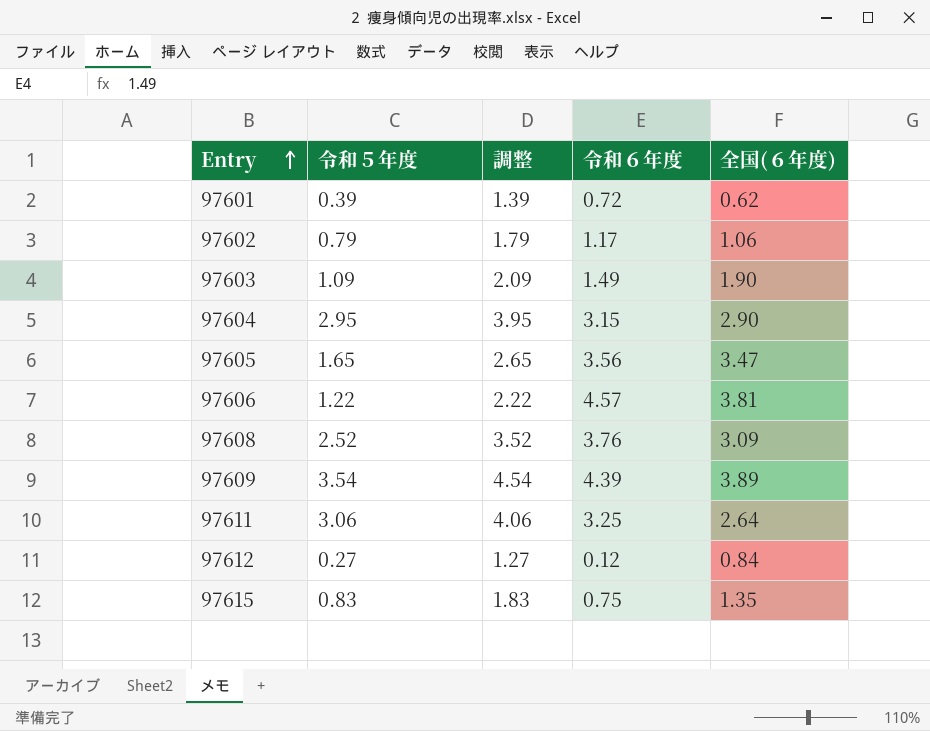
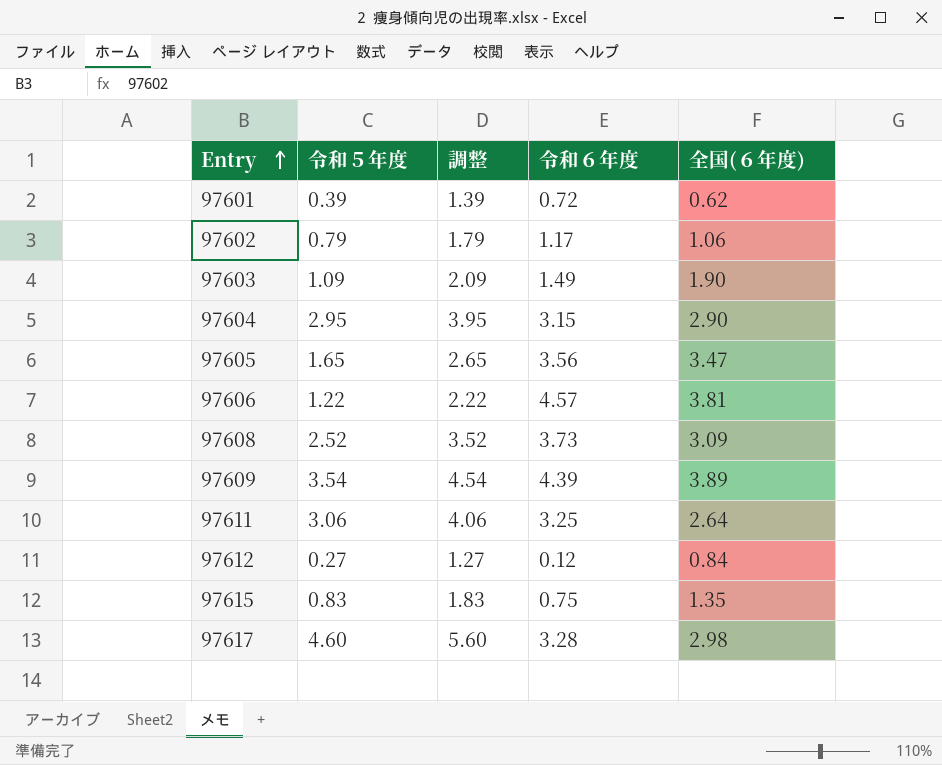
97608 | 令和６年度: 3.76 -> 3.73
row 97617: none -> 4.60 | 5.60 | 3.28 | 2.98

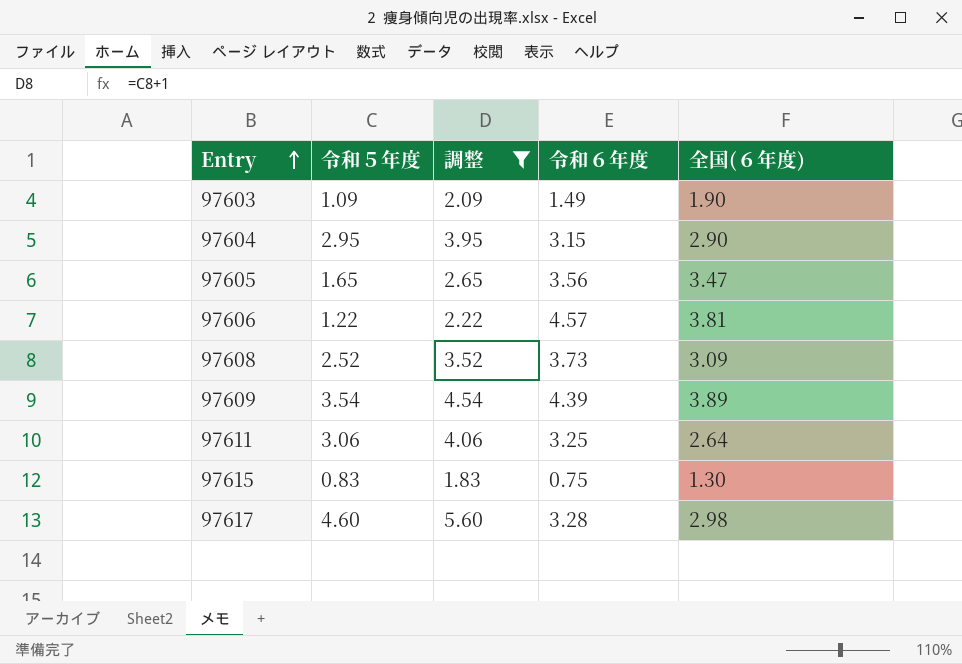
filter: none -> 調整 >= 1.83
97615 | 全国(６年度): 1.35 -> 1.30

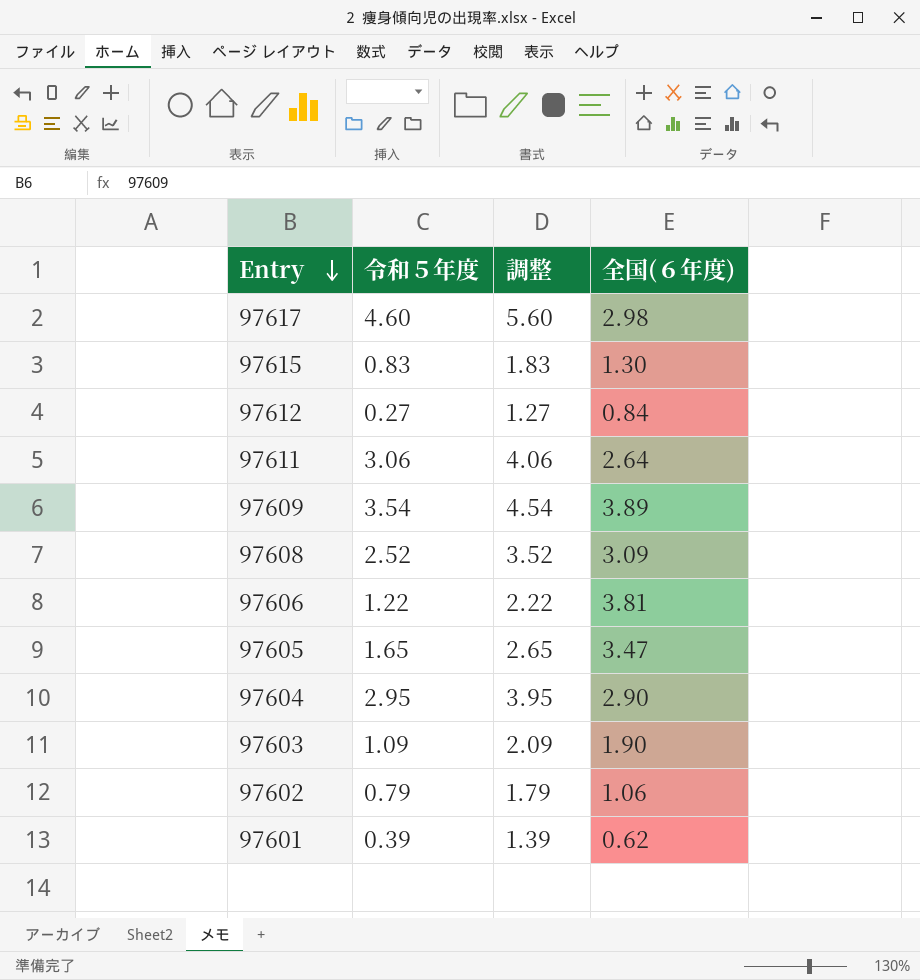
filter: 調整 >= 1.83 -> none
row order: Entry ascending -> Entry descending
column 令和６年度 | position: 4 -> none

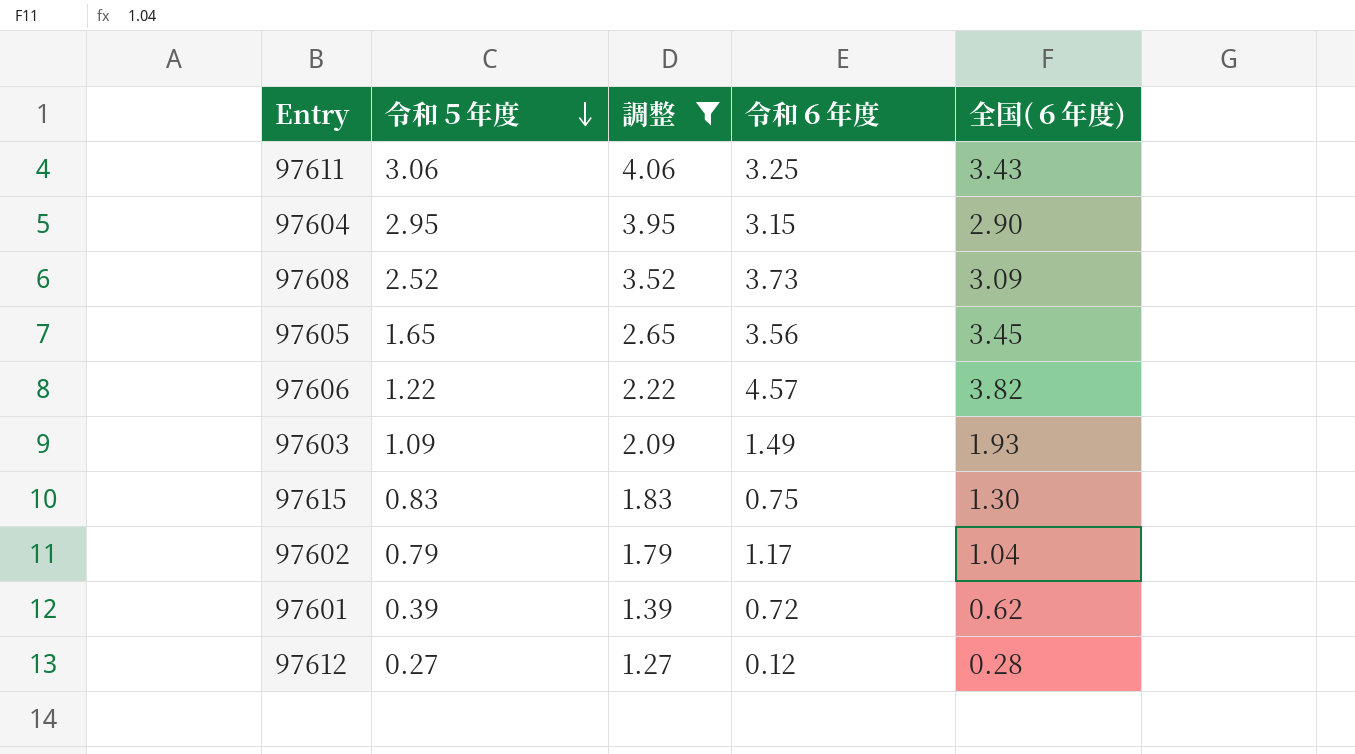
filter: none -> 調整 <= 4.06
row order: Entry descending -> 令和５年度 descending
column 令和６年度 | position: none -> 4
97611 | 全国(６年度): 2.64 -> 3.43
97605 | 全国(６年度): 3.47 -> 3.45
97606 | 全国(６年度): 3.81 -> 3.82
97603 | 全国(６年度): 1.90 -> 1.93
97602 | 全国(６年度): 1.06 -> 1.04
97612 | 全国(６年度): 0.84 -> 0.28

